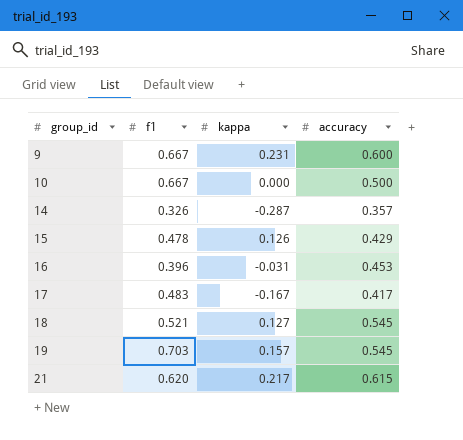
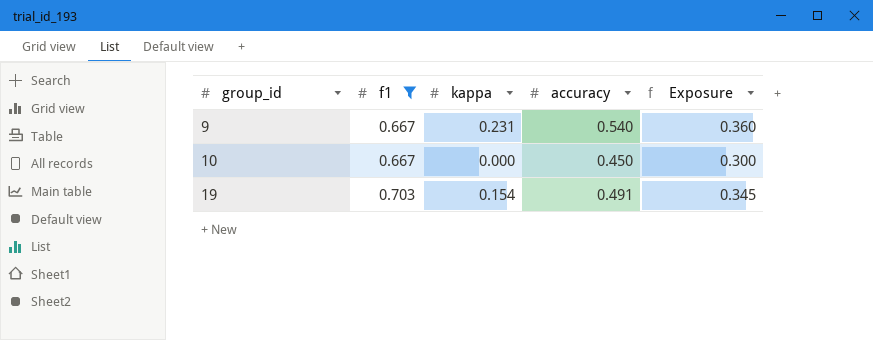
filter: none -> f1 >= 0.667
column Exposure | formula: none -> [f1] * [accuracy]
9 | accuracy: 0.600 -> 0.540
10 | accuracy: 0.500 -> 0.450
19 | kappa: 0.157 -> 0.154
19 | accuracy: 0.545 -> 0.491

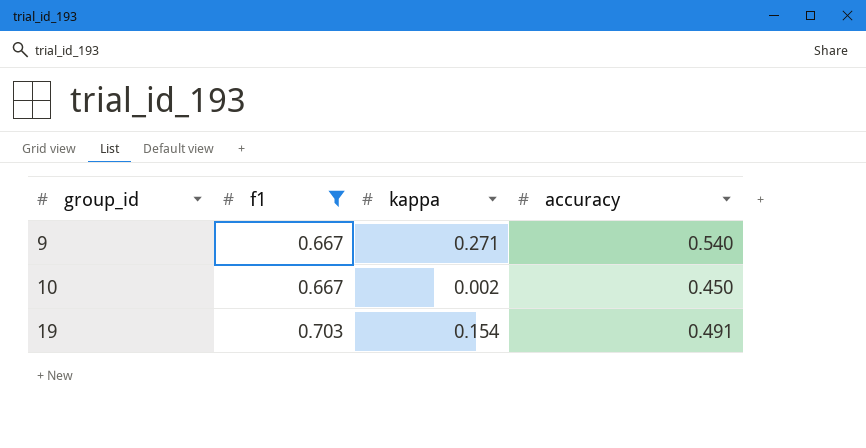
column Exposure | formula: [f1] * [accuracy] -> none
9 | kappa: 0.231 -> 0.271
10 | kappa: 0.000 -> 0.002

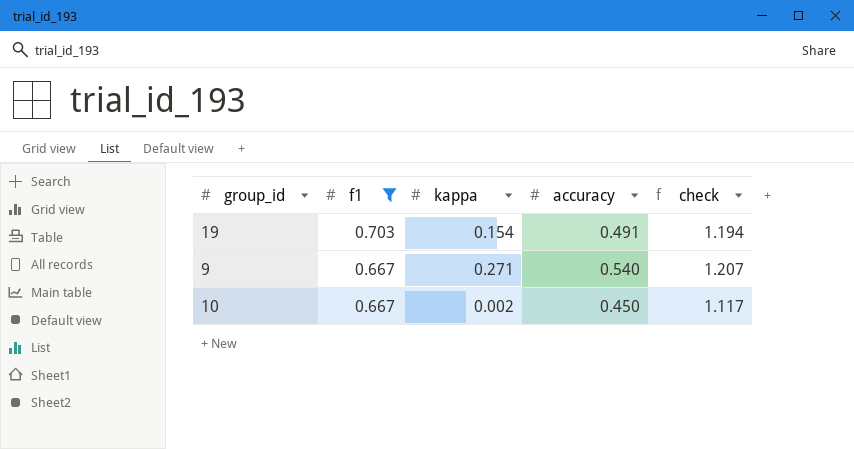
row order: group_id ascending -> f1 descending
column check | formula: none -> [f1] + [accuracy]

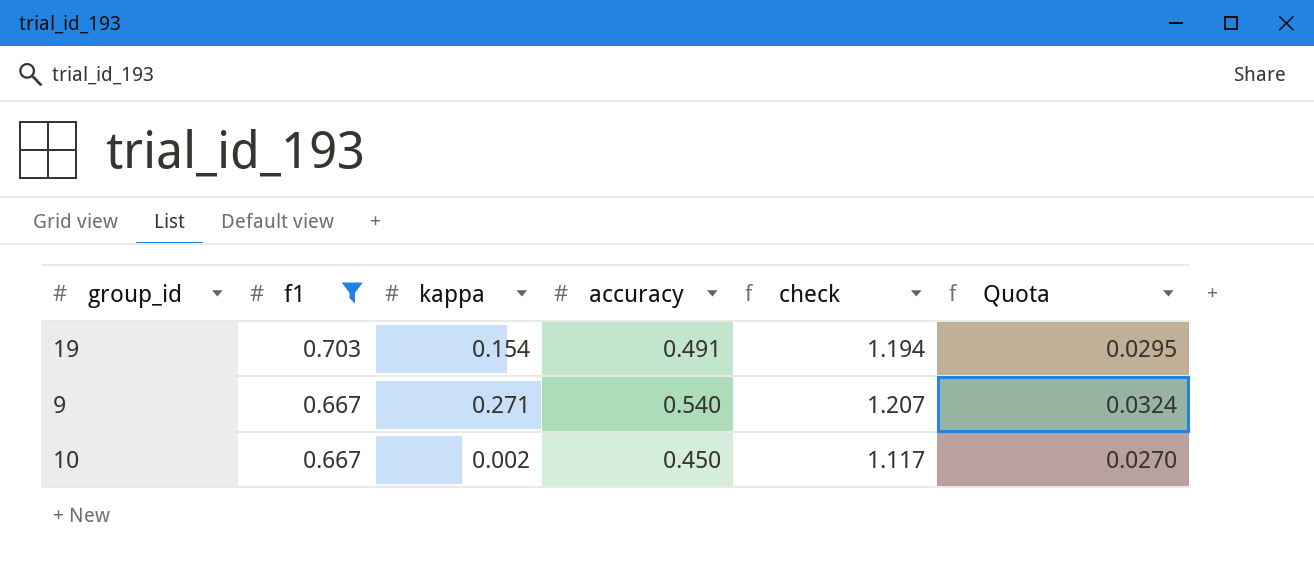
column Quota | formula: none -> [accuracy] * 0.06

